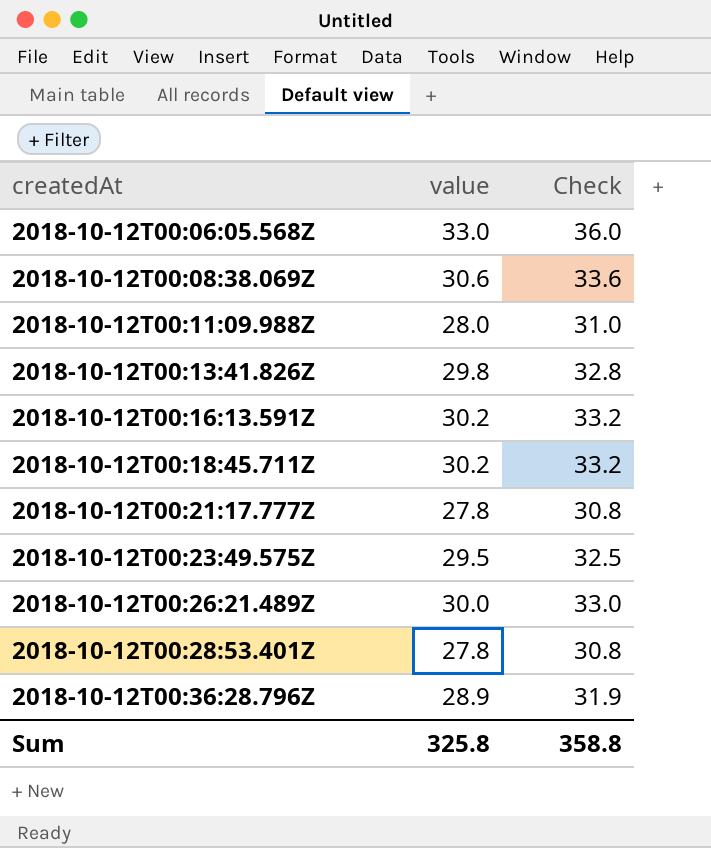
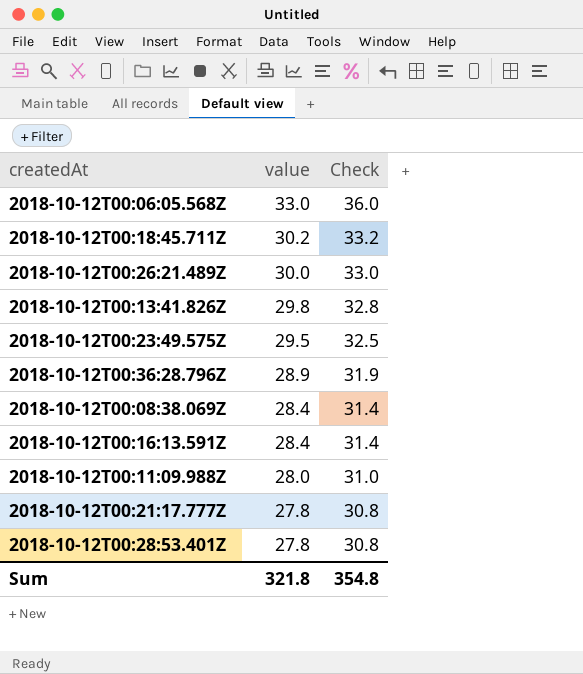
row order: createdAt ascending -> value descending
2018-10-12T00:08:38.069Z | value: 30.6 -> 28.4
2018-10-12T00:08:38.069Z | Check: 33.6 -> 31.4
2018-10-12T00:16:13.591Z | value: 30.2 -> 28.4
2018-10-12T00:16:13.591Z | Check: 33.2 -> 31.4
Sum | value: 325.8 -> 321.8
Sum | Check: 358.8 -> 354.8

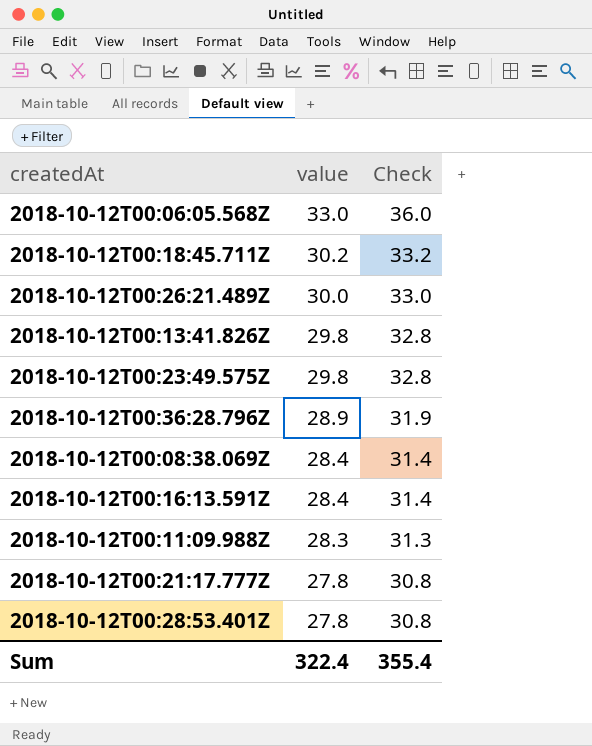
2018-10-12T00:23:49.575Z | value: 29.5 -> 29.8
2018-10-12T00:23:49.575Z | Check: 32.5 -> 32.8
2018-10-12T00:11:09.988Z | value: 28.0 -> 28.3
2018-10-12T00:11:09.988Z | Check: 31.0 -> 31.3
Sum | value: 321.8 -> 322.4
Sum | Check: 354.8 -> 355.4

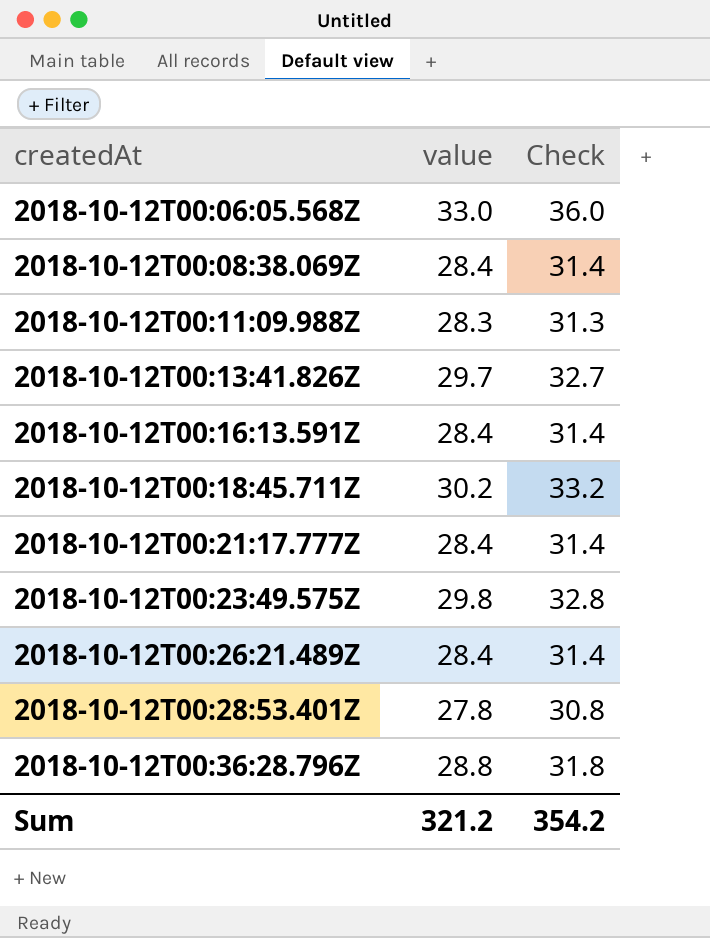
row order: value descending -> createdAt ascending
2018-10-12T00:13:41.826Z | value: 29.8 -> 29.7
2018-10-12T00:13:41.826Z | Check: 32.8 -> 32.7
2018-10-12T00:21:17.777Z | value: 27.8 -> 28.4
2018-10-12T00:21:17.777Z | Check: 30.8 -> 31.4
2018-10-12T00:26:21.489Z | value: 30.0 -> 28.4
2018-10-12T00:26:21.489Z | Check: 33.0 -> 31.4
2018-10-12T00:36:28.796Z | value: 28.9 -> 28.8
2018-10-12T00:36:28.796Z | Check: 31.9 -> 31.8
Sum | value: 322.4 -> 321.2
Sum | Check: 355.4 -> 354.2

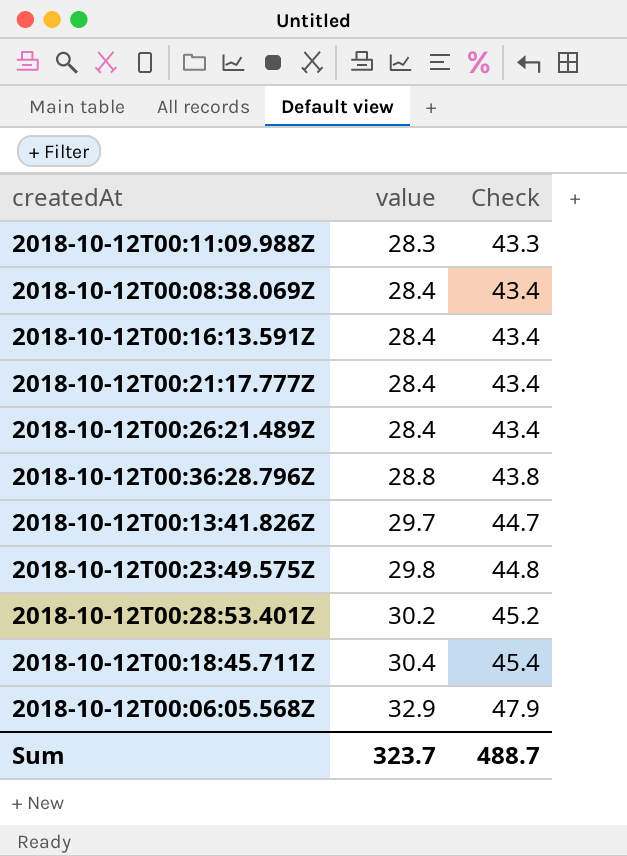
row order: createdAt ascending -> value ascending
column Check | formula: [value] + 3 -> [value] + 15
2018-10-12T00:28:53.401Z | value: 27.8 -> 30.2
2018-10-12T00:18:45.711Z | value: 30.2 -> 30.4
2018-10-12T00:06:05.568Z | value: 33.0 -> 32.9
Sum | value: 321.2 -> 323.7
Sum | Check: 354.2 -> 488.7

